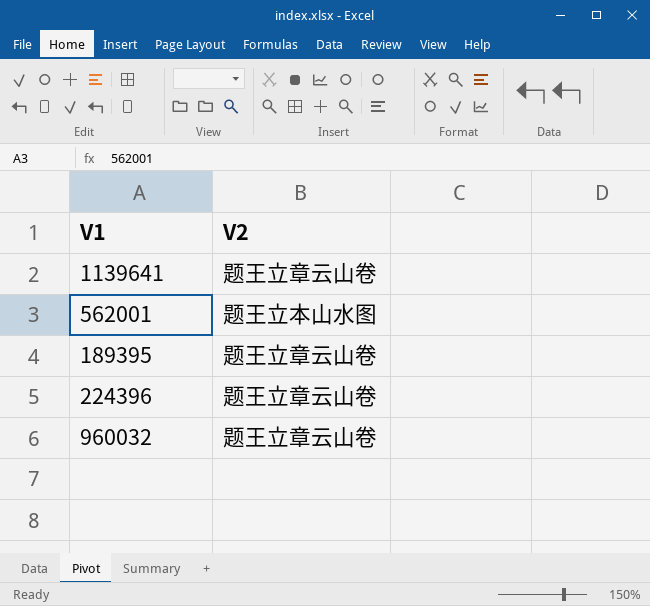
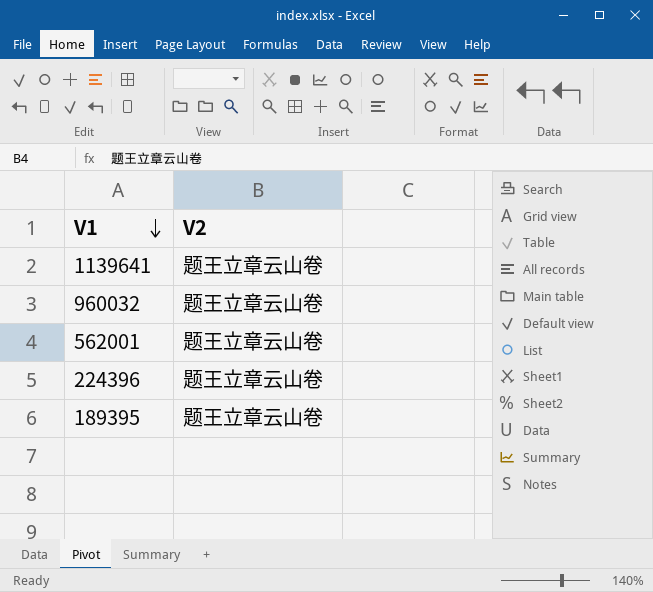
row order: none -> V1 descending
562001 | V2: 题王立本山水图 -> 题王立章云山卷

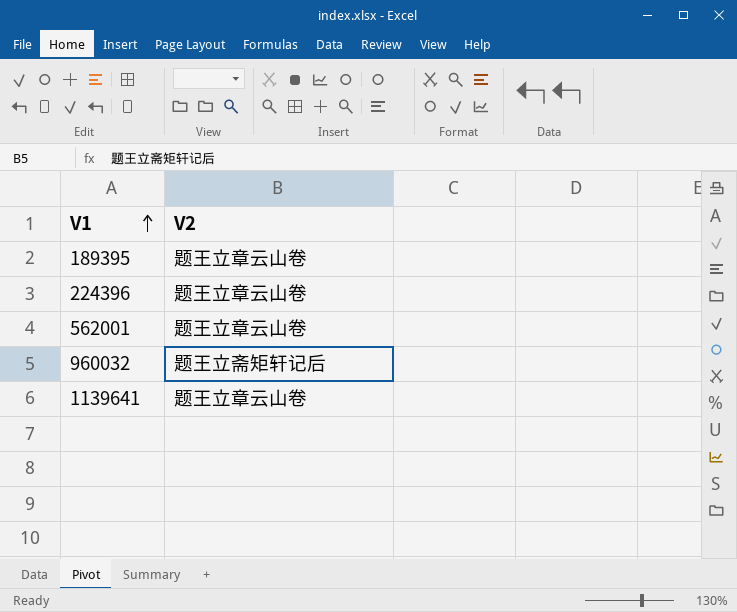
row order: V1 descending -> V1 ascending
960032 | V2: 题王立章云山卷 -> 题王立斋矩轩记后

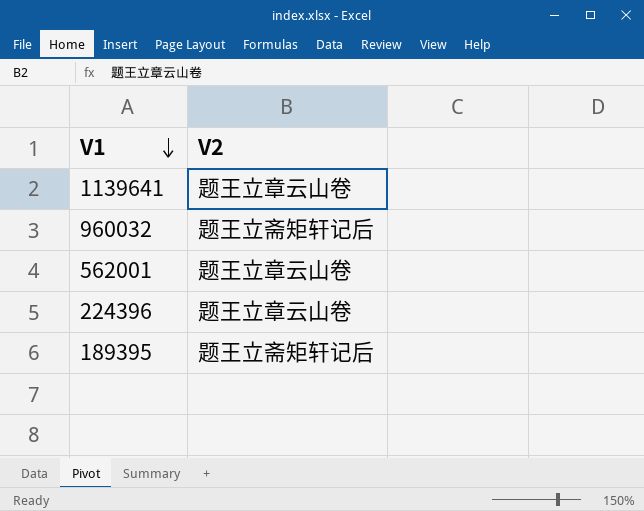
row order: V1 ascending -> V1 descending
189395 | V2: 题王立章云山卷 -> 题王立斋矩轩记后

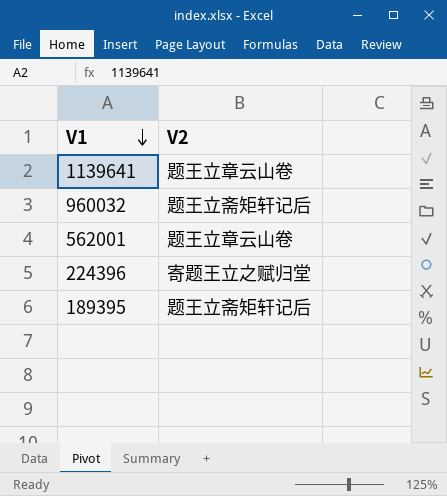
224396 | V2: 题王立章云山卷 -> 寄题王立之赋归堂

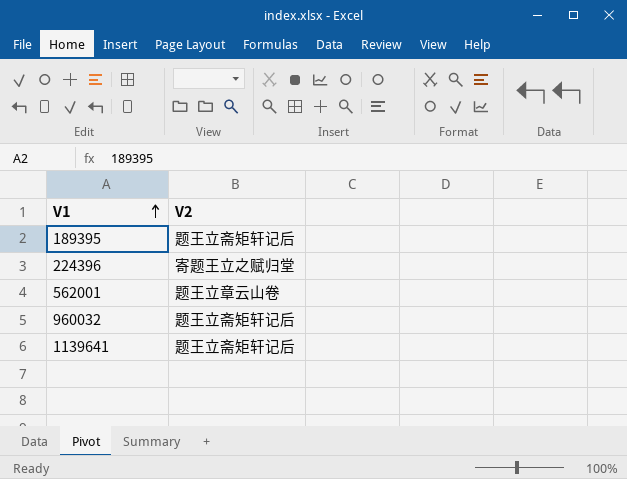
row order: V1 descending -> V1 ascending
1139641 | V2: 题王立章云山卷 -> 题王立斋矩轩记后

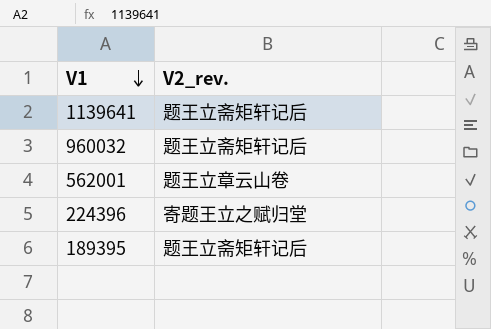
row order: V1 ascending -> V1 descending
column name: V2 -> V2_rev.

